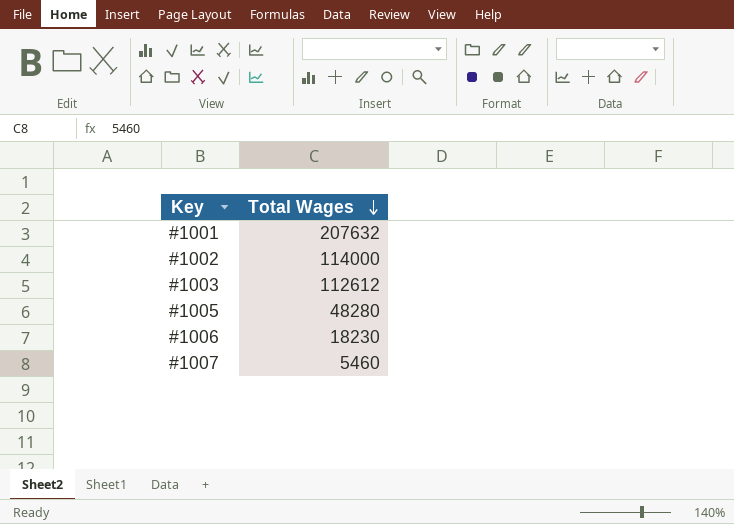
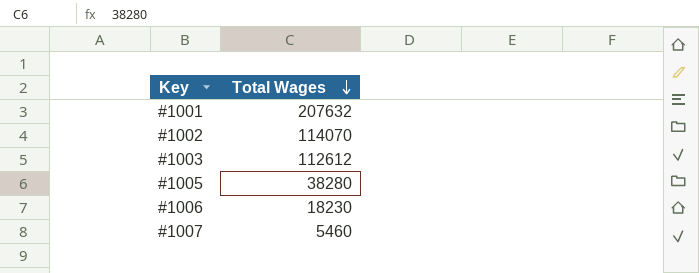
#1002 | Total Wages: 114000 -> 114070
#1005 | Total Wages: 48280 -> 38280

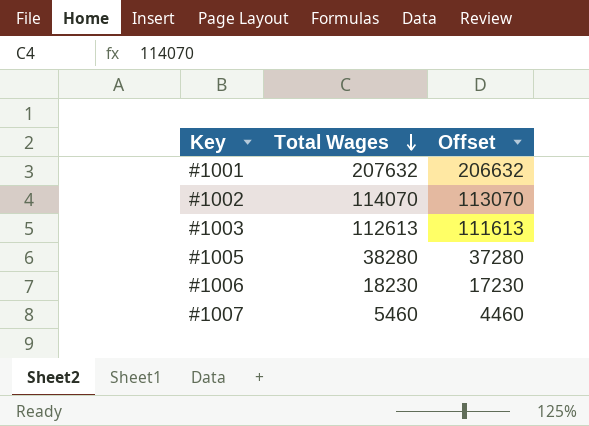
column Offset | formula: none -> [Total Wages] - 1000
#1003 | Total Wages: 112612 -> 112613

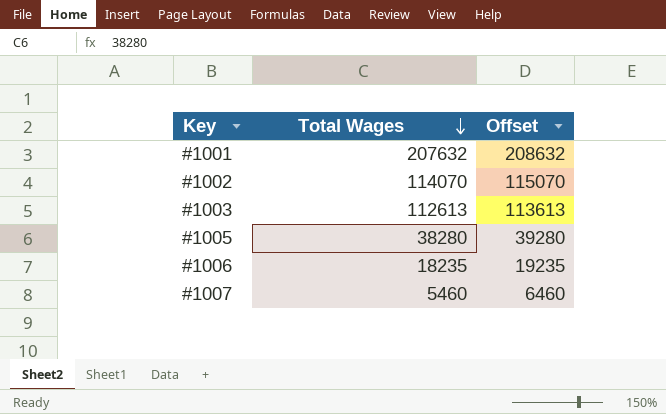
column Offset | formula: [Total Wages] - 1000 -> [Total Wages] + 1000
#1006 | Total Wages: 18230 -> 18235

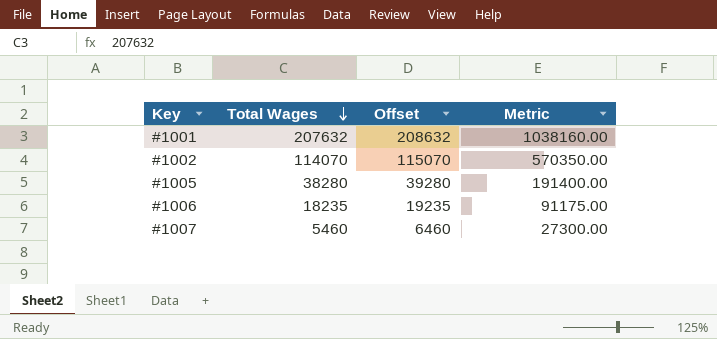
column Metric | formula: none -> [Total Wages] * 5
row #1003: 112613 | 113613 -> none

